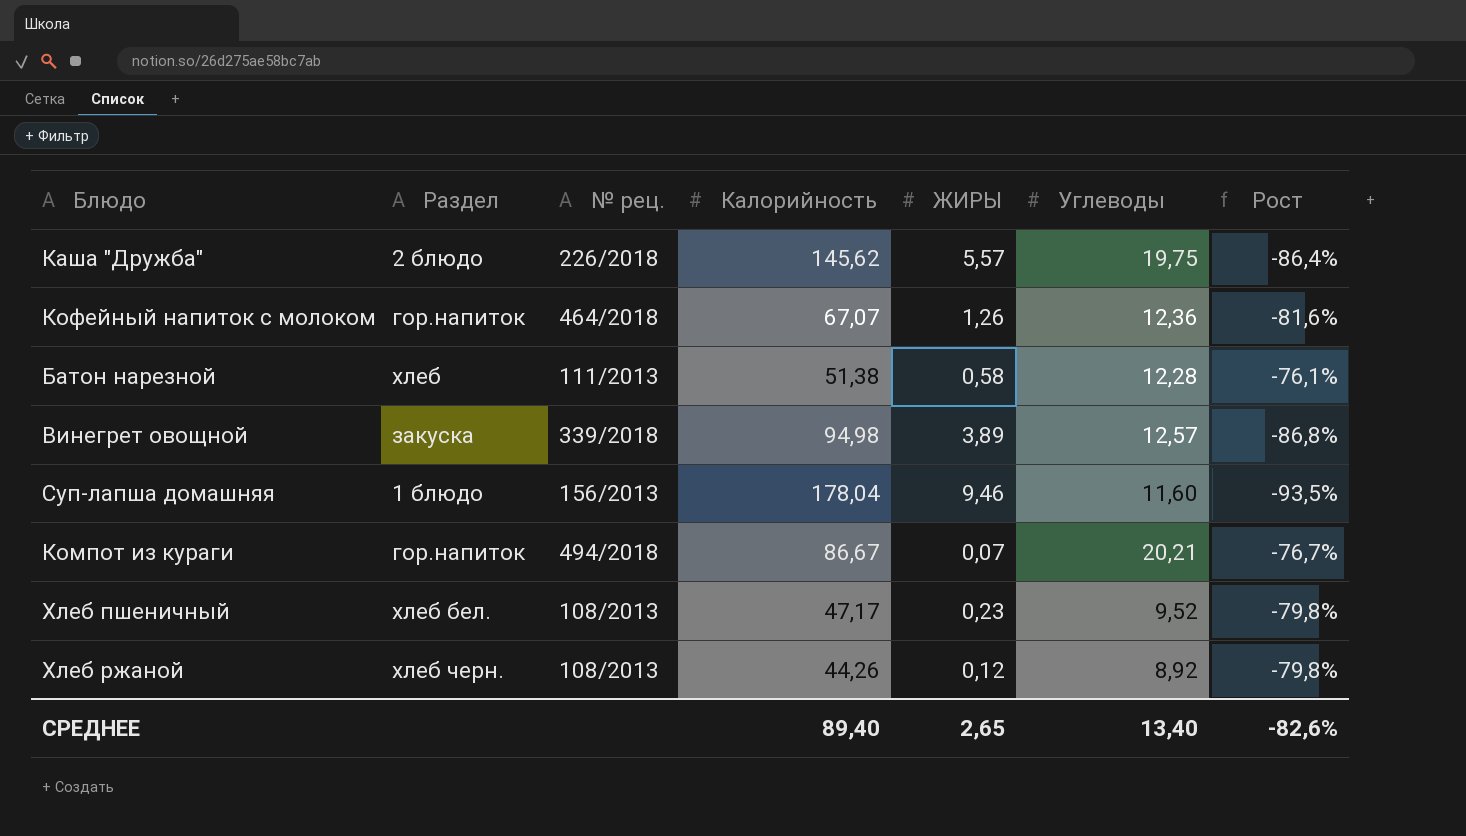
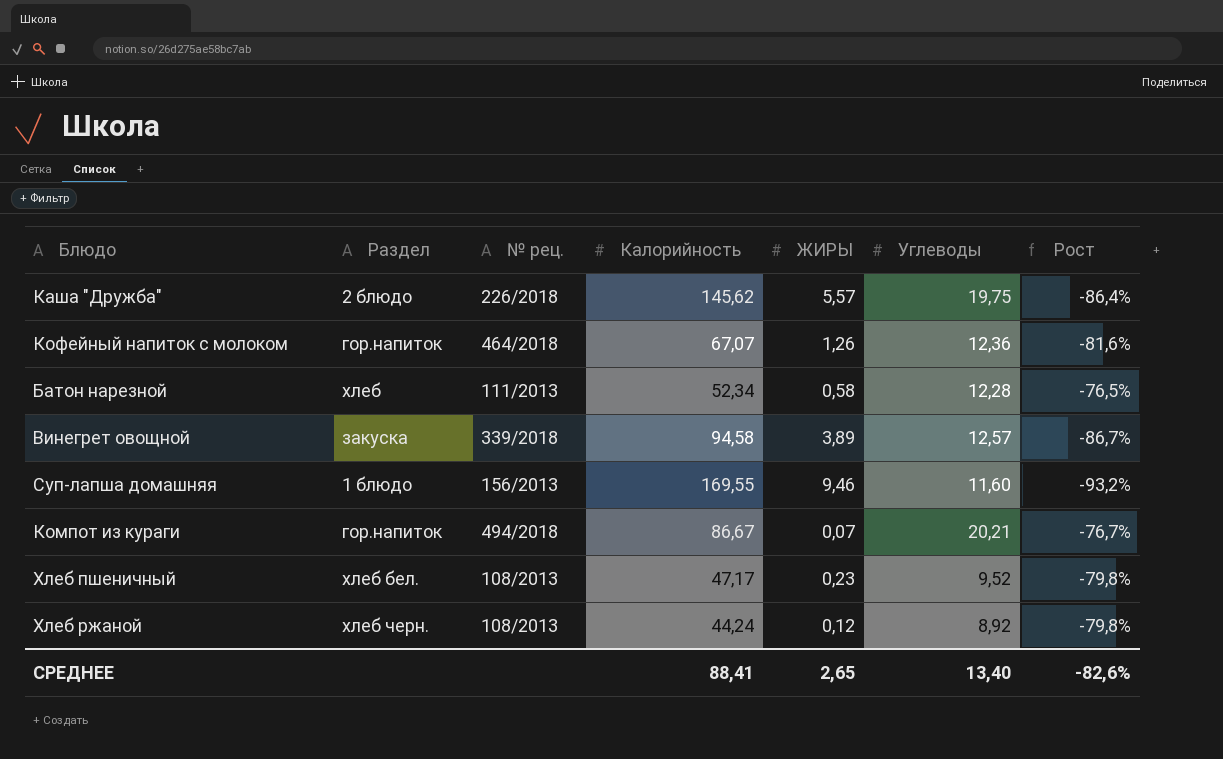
Батон нарезной | Калорийность: 51,38 -> 52,34
Батон нарезной | Рост: -76,1% -> -76,5%
Винегрет овощной | Калорийность: 94,98 -> 94,58
Винегрет овощной | Рост: -86,8% -> -86,7%
Суп-лапша домашняя | Калорийность: 178,04 -> 169,55
Суп-лапша домашняя | Рост: -93,5% -> -93,2%
Хлеб ржаной | Калорийность: 44,26 -> 44,24
СРЕДНЕЕ | Калорийность: 89,40 -> 88,41

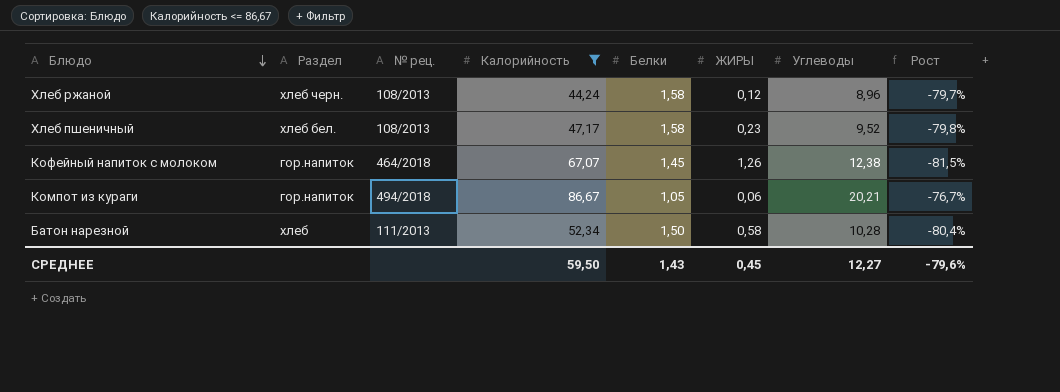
filter: none -> Калорийность <= 86,67
row order: none -> Блюдо descending
column Белки | position: none -> 5
Хлеб ржаной | Углеводы: 8,92 -> 8,96
Хлеб ржаной | Рост: -79,8% -> -79,7%
Кофейный напиток с молоком | Углеводы: 12,36 -> 12,38
Кофейный напиток с молоком | Рост: -81,6% -> -81,5%
Компот из кураги | ЖИРЫ: 0,07 -> 0,06
Батон нарезной | Углеводы: 12,28 -> 10,28
Батон нарезной | Рост: -76,5% -> -80,4%
СРЕДНЕЕ | Калорийность: 88,41 -> 59,50
СРЕДНЕЕ | ЖИРЫ: 2,65 -> 0,45
СРЕДНЕЕ | Углеводы: 13,40 -> 12,27
СРЕДНЕЕ | Рост: -82,6% -> -79,6%

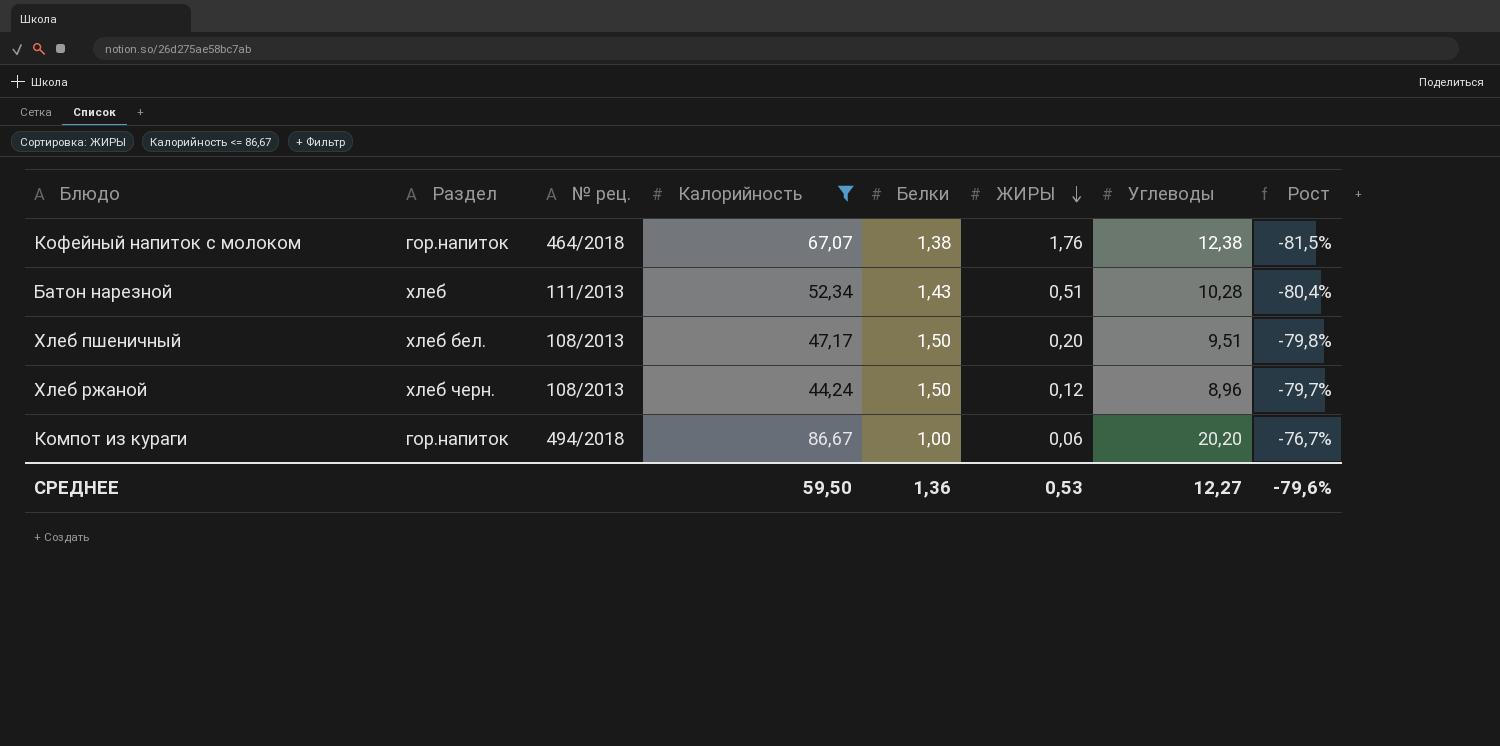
row order: Блюдо descending -> ЖИРЫ descending
Кофейный напиток с молоком | Белки: 1,45 -> 1,38
Кофейный напиток с молоком | ЖИРЫ: 1,26 -> 1,76
Батон нарезной | Белки: 1,50 -> 1,43
Батон нарезной | ЖИРЫ: 0,58 -> 0,51
Хлеб пшеничный | Белки: 1,58 -> 1,50
Хлеб пшеничный | ЖИРЫ: 0,23 -> 0,20
Хлеб пшеничный | Углеводы: 9,52 -> 9,51
Хлеб ржаной | Белки: 1,58 -> 1,50
Компот из кураги | Белки: 1,05 -> 1,00
Компот из кураги | Углеводы: 20,21 -> 20,20
СРЕДНЕЕ | Белки: 1,43 -> 1,36
СРЕДНЕЕ | ЖИРЫ: 0,45 -> 0,53

